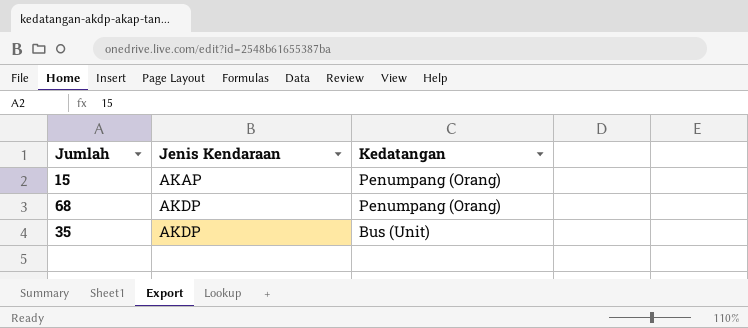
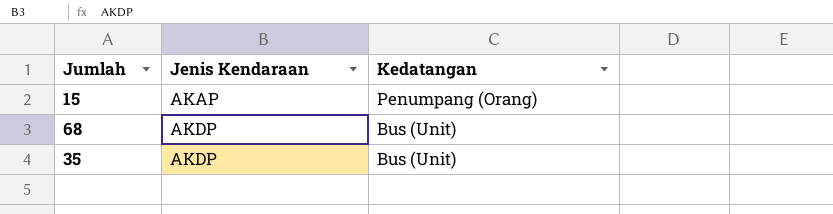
68 | Kedatangan: Penumpang (Orang) -> Bus (Unit)

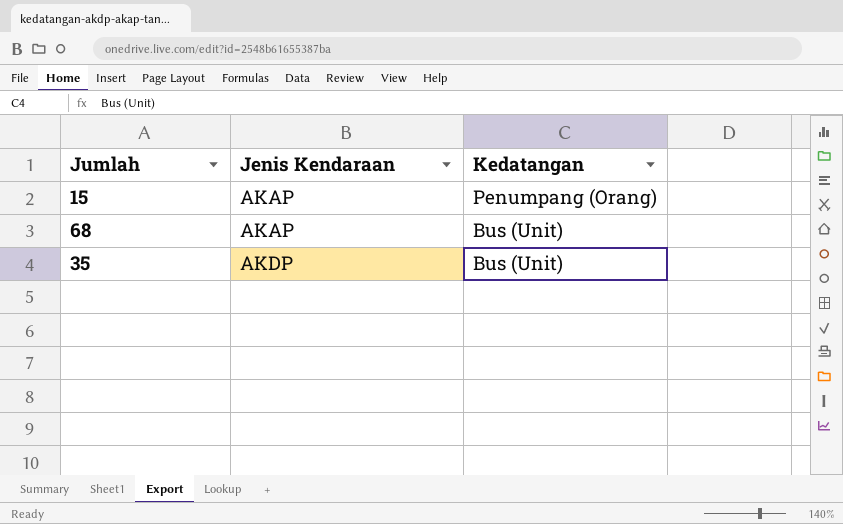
68 | Jenis Kendaraan: AKDP -> AKAP

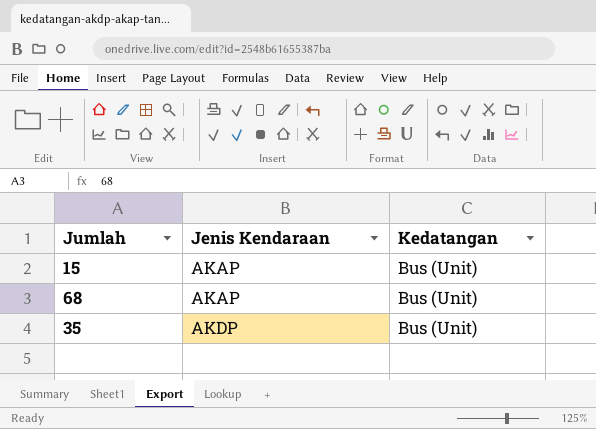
15 | Kedatangan: Penumpang (Orang) -> Bus (Unit)

